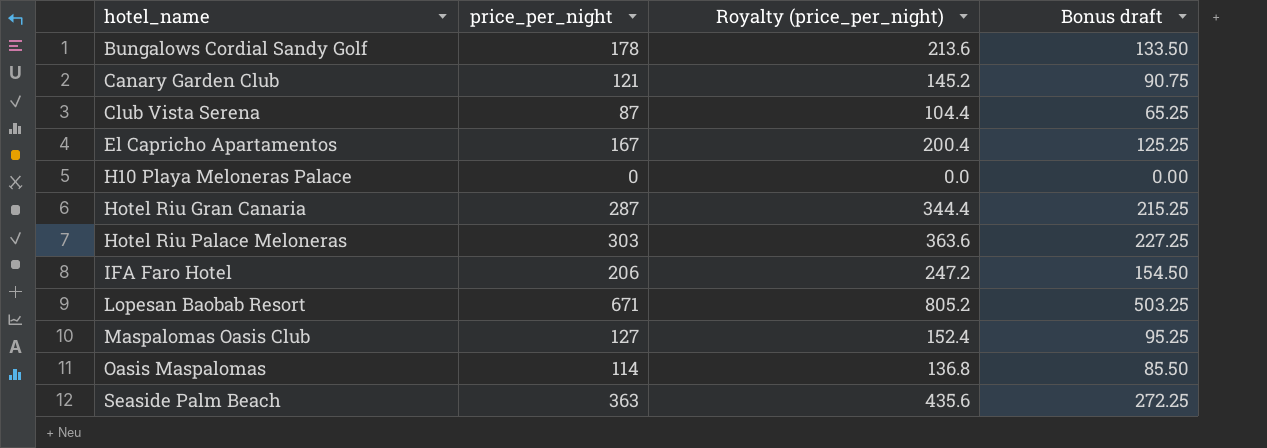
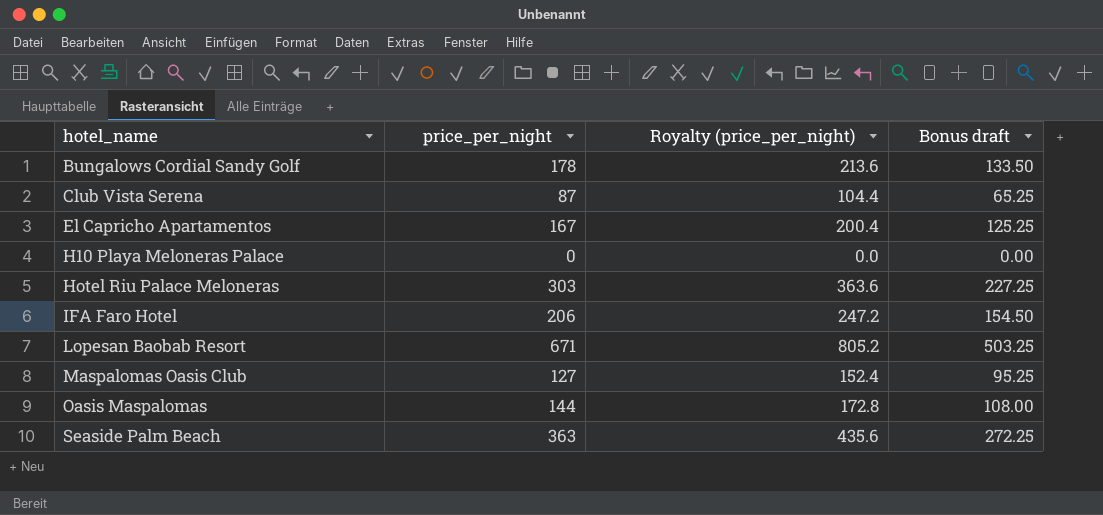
row Canary Garden Club: 121 | 145.2 | 90.75 -> none
row Hotel Riu Gran Canaria: 287 | 344.4 | 215.25 -> none
Oasis Maspalomas | price_per_night: 114 -> 144
Oasis Maspalomas | Royalty (price_per_night): 136.8 -> 172.8
Oasis Maspalomas | Bonus draft: 85.50 -> 108.00

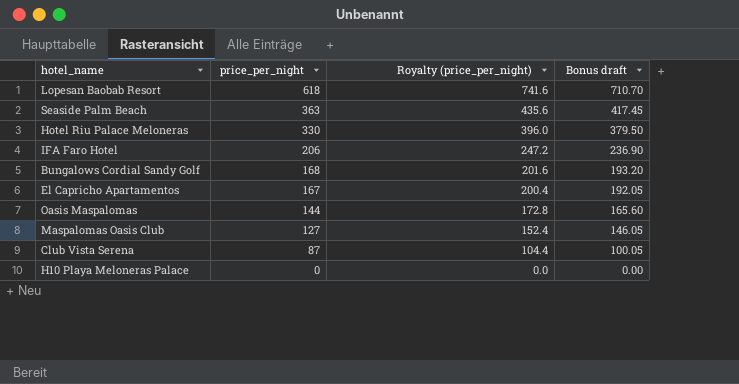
row order: hotel_name ascending -> price_per_night descending
column Bonus draft | formula: [price_per_night] * 0.75 -> [price_per_night] * 1.15
Lopesan Baobab Resort | price_per_night: 671 -> 618
Lopesan Baobab Resort | Royalty (price_per_night): 805.2 -> 741.6
Hotel Riu Palace Meloneras | price_per_night: 303 -> 330
Hotel Riu Palace Meloneras | Royalty (price_per_night): 363.6 -> 396.0
Bungalows Cordial Sandy Golf | price_per_night: 178 -> 168
Bungalows Cordial Sandy Golf | Royalty (price_per_night): 213.6 -> 201.6

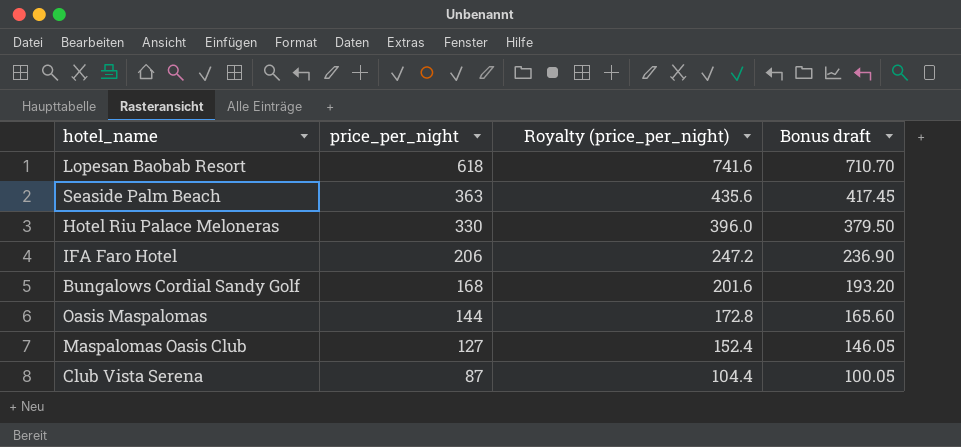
row El Capricho Apartamentos: 167 | 200.4 | 192.05 -> none
row H10 Playa Meloneras Palace: 0 | 0.0 | 0.00 -> none

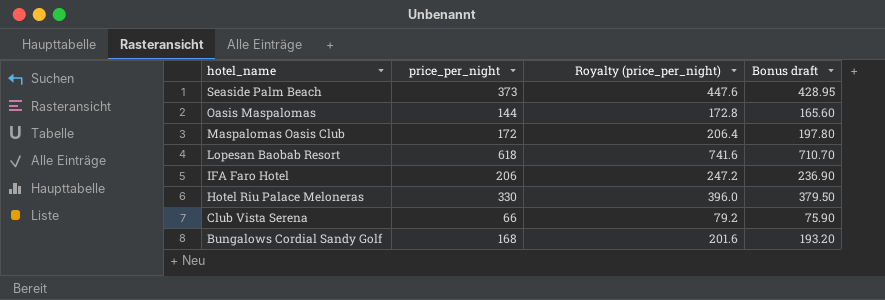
row order: price_per_night descending -> hotel_name descending
Seaside Palm Beach | price_per_night: 363 -> 373
Seaside Palm Beach | Royalty (price_per_night): 435.6 -> 447.6
Seaside Palm Beach | Bonus draft: 417.45 -> 428.95
Maspalomas Oasis Club | price_per_night: 127 -> 172
Maspalomas Oasis Club | Royalty (price_per_night): 152.4 -> 206.4
Maspalomas Oasis Club | Bonus draft: 146.05 -> 197.80
Club Vista Serena | price_per_night: 87 -> 66
Club Vista Serena | Royalty (price_per_night): 104.4 -> 79.2
Club Vista Serena | Bonus draft: 100.05 -> 75.90

